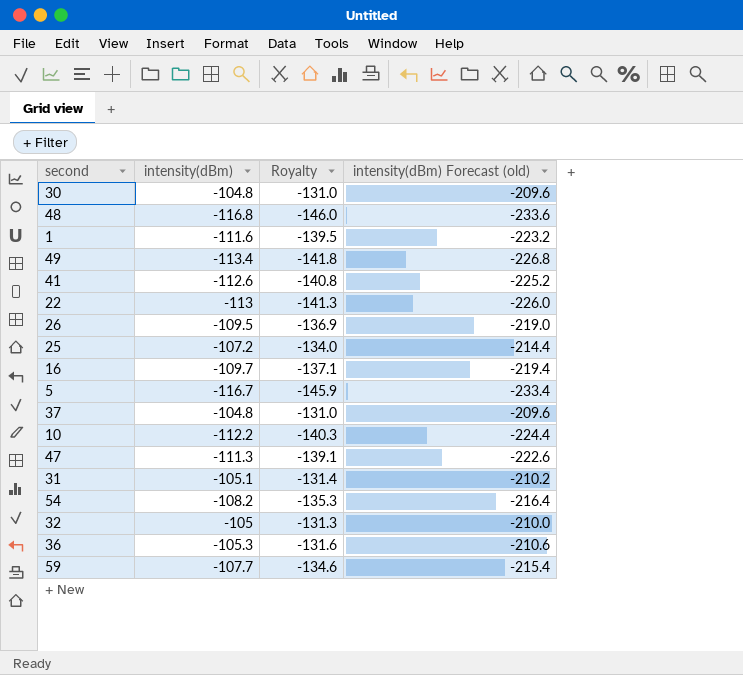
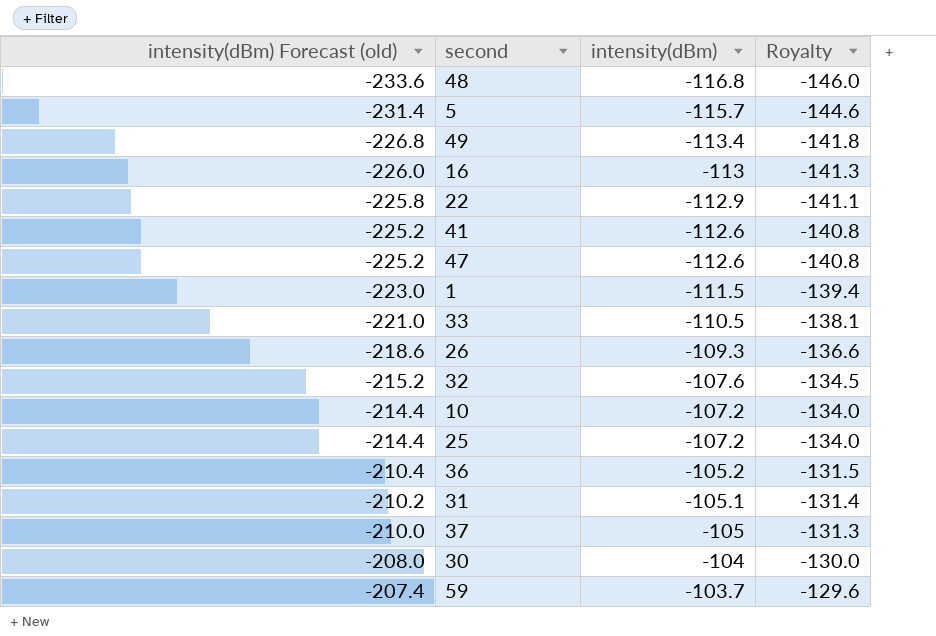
row order: none -> intensity(dBm) Forecast (old) ascending
column intensity(dBm) Forecast (old) | position: 4 -> 1
row 54: -108.2 | -135.3 | -216.4 -> none
5 | intensity(dBm) Forecast (old): -233.4 -> -231.4
5 | intensity(dBm): -116.7 -> -115.7
5 | Royalty: -145.9 -> -144.6
16 | intensity(dBm) Forecast (old): -219.4 -> -226.0
16 | intensity(dBm): -109.7 -> -113
16 | Royalty: -137.1 -> -141.3
22 | intensity(dBm) Forecast (old): -226.0 -> -225.8
22 | intensity(dBm): -113 -> -112.9
22 | Royalty: -141.3 -> -141.1
47 | intensity(dBm) Forecast (old): -222.6 -> -225.2
47 | intensity(dBm): -111.3 -> -112.6
47 | Royalty: -139.1 -> -140.8
1 | intensity(dBm) Forecast (old): -223.2 -> -223.0
1 | intensity(dBm): -111.6 -> -111.5
1 | Royalty: -139.5 -> -139.4
row 33: none -> -221.0 | -110.5 | -138.1
26 | intensity(dBm) Forecast (old): -219.0 -> -218.6
26 | intensity(dBm): -109.5 -> -109.3
26 | Royalty: -136.9 -> -136.6
32 | intensity(dBm) Forecast (old): -210.0 -> -215.2
32 | intensity(dBm): -105 -> -107.6
32 | Royalty: -131.3 -> -134.5
10 | intensity(dBm) Forecast (old): -224.4 -> -214.4
10 | intensity(dBm): -112.2 -> -107.2
10 | Royalty: -140.3 -> -134.0
36 | intensity(dBm) Forecast (old): -210.6 -> -210.4
36 | intensity(dBm): -105.3 -> -105.2
36 | Royalty: -131.6 -> -131.5
37 | intensity(dBm) Forecast (old): -209.6 -> -210.0
37 | intensity(dBm): -104.8 -> -105
37 | Royalty: -131.0 -> -131.3
30 | intensity(dBm) Forecast (old): -209.6 -> -208.0
30 | intensity(dBm): -104.8 -> -104
30 | Royalty: -131.0 -> -130.0
59 | intensity(dBm) Forecast (old): -215.4 -> -207.4
59 | intensity(dBm): -107.7 -> -103.7
59 | Royalty: -134.6 -> -129.6

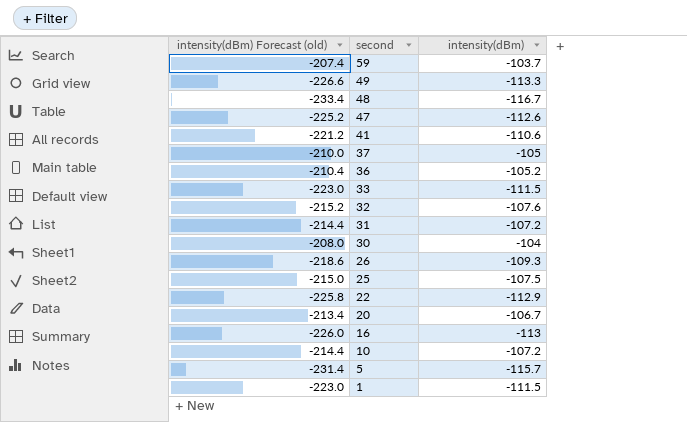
row order: intensity(dBm) Forecast (old) ascending -> second descending
column Royalty | formula: [intensity(dBm)] * 1.25 -> none
49 | intensity(dBm) Forecast (old): -226.8 -> -226.6
49 | intensity(dBm): -113.4 -> -113.3
48 | intensity(dBm) Forecast (old): -233.6 -> -233.4
48 | intensity(dBm): -116.8 -> -116.7
41 | intensity(dBm) Forecast (old): -225.2 -> -221.2
41 | intensity(dBm): -112.6 -> -110.6
33 | intensity(dBm) Forecast (old): -221.0 -> -223.0
33 | intensity(dBm): -110.5 -> -111.5
31 | intensity(dBm) Forecast (old): -210.2 -> -214.4
31 | intensity(dBm): -105.1 -> -107.2
25 | intensity(dBm) Forecast (old): -214.4 -> -215.0
25 | intensity(dBm): -107.2 -> -107.5
row 20: none -> -213.4 | -106.7

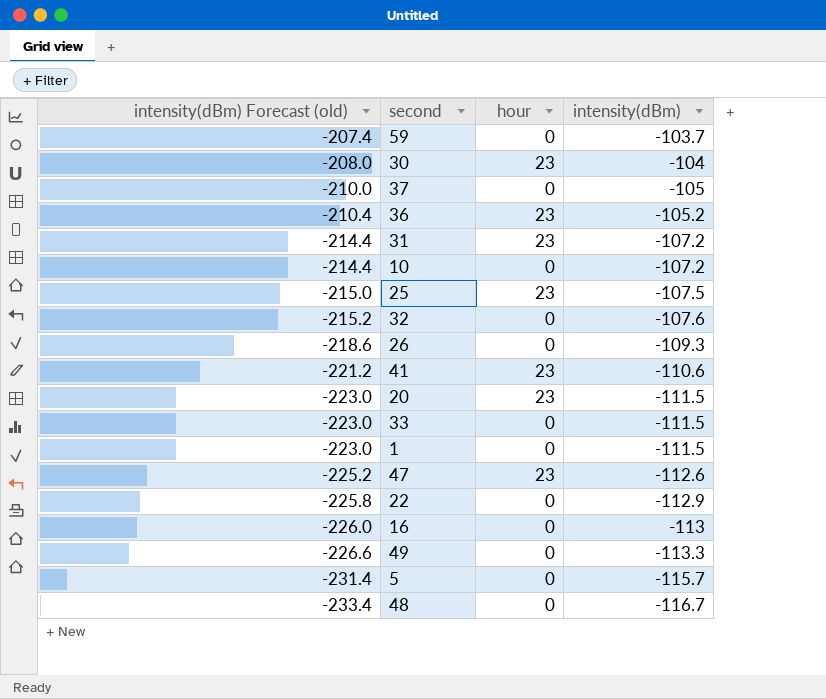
row order: second descending -> intensity(dBm) Forecast (old) descending
column hour | position: none -> 3
20 | intensity(dBm) Forecast (old): -213.4 -> -223.0
20 | intensity(dBm): -106.7 -> -111.5

